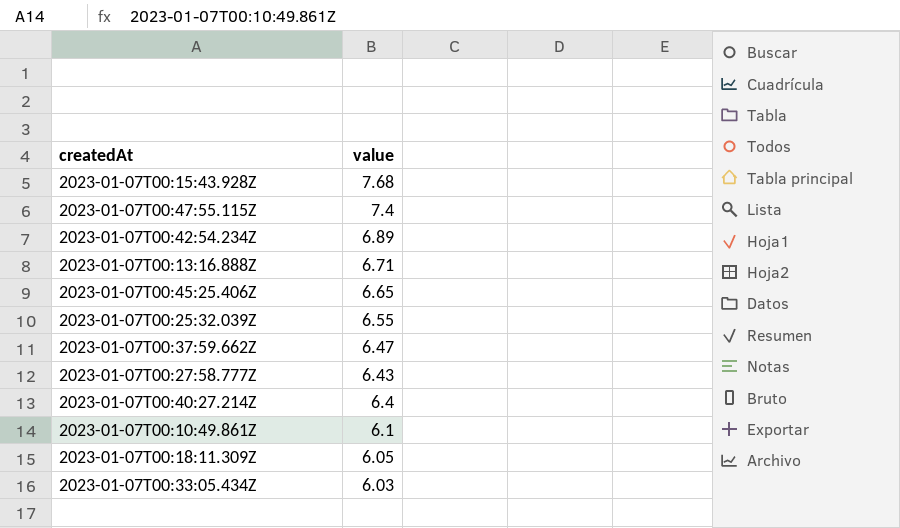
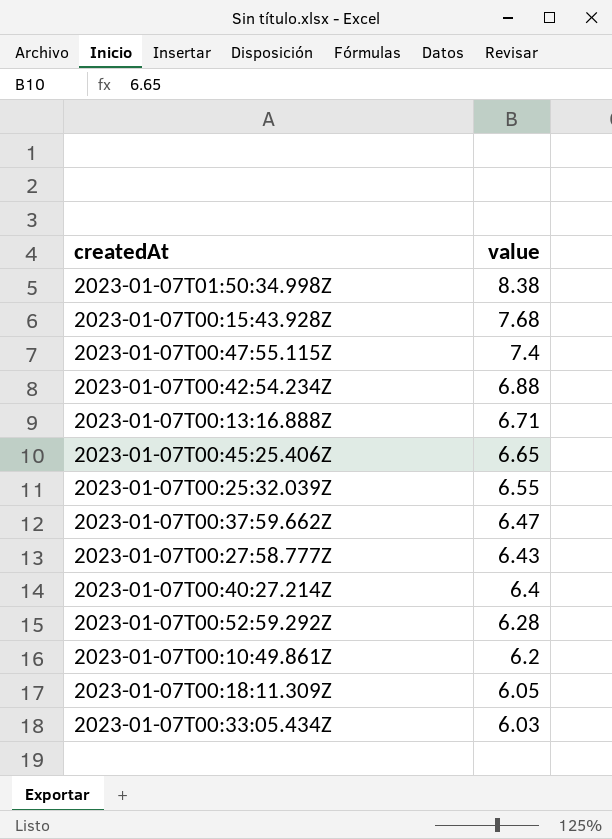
row 2023-01-07T01:50:34.998Z: none -> 8.38
2023-01-07T00:42:54.234Z | value: 6.89 -> 6.88
row 2023-01-07T00:52:59.292Z: none -> 6.28
2023-01-07T00:10:49.861Z | value: 6.1 -> 6.2

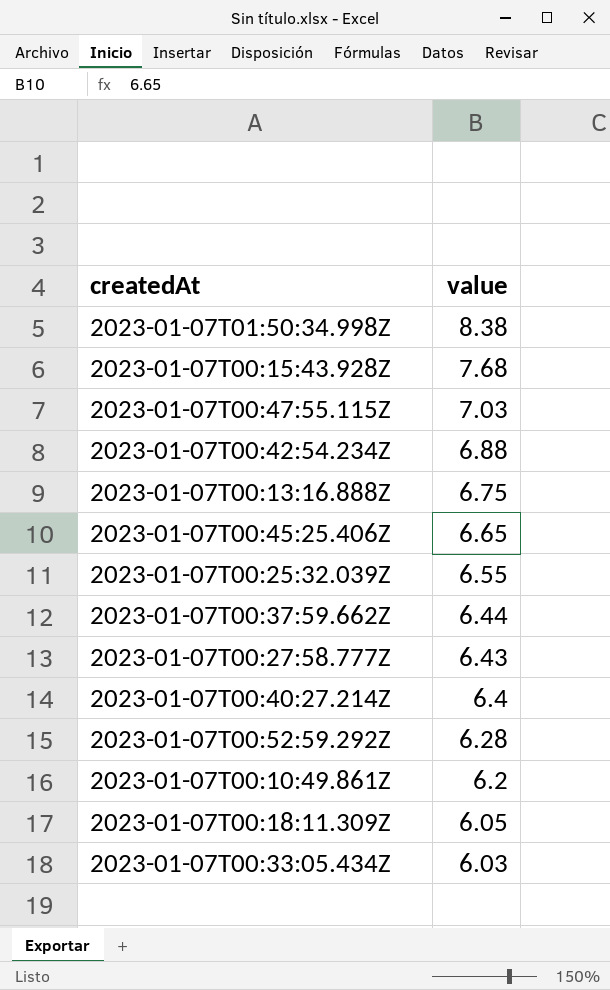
2023-01-07T00:47:55.115Z | value: 7.4 -> 7.03
2023-01-07T00:13:16.888Z | value: 6.71 -> 6.75
2023-01-07T00:37:59.662Z | value: 6.47 -> 6.44

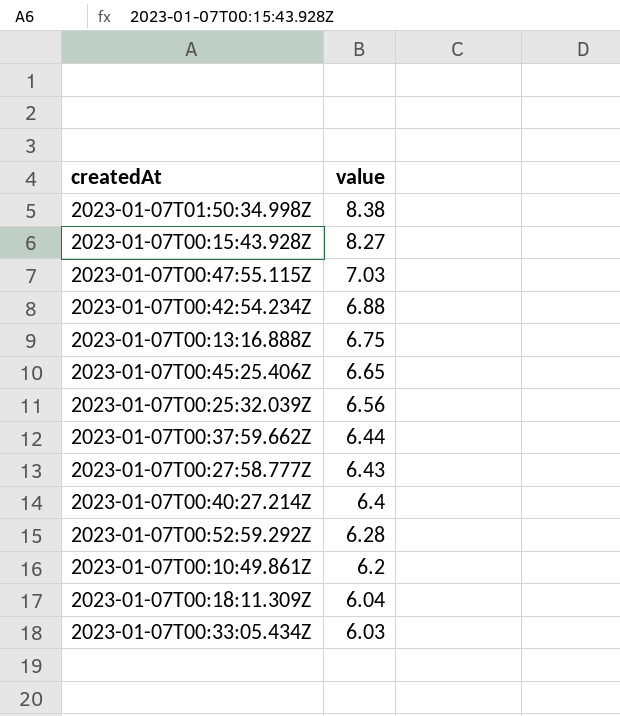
2023-01-07T00:15:43.928Z | value: 7.68 -> 8.27
2023-01-07T00:25:32.039Z | value: 6.55 -> 6.56
2023-01-07T00:18:11.309Z | value: 6.05 -> 6.04

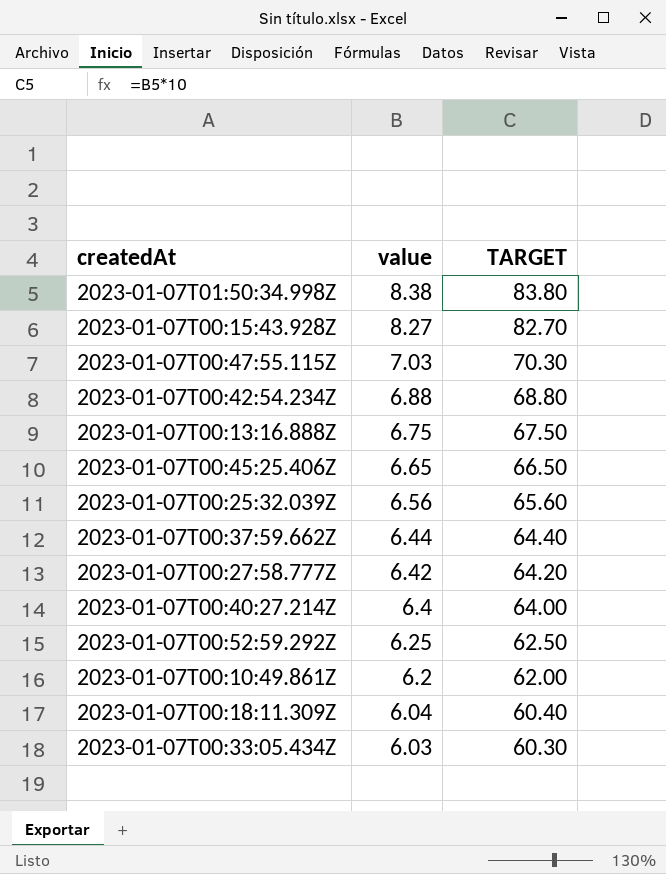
column TARGET | formula: none -> [value] * 10
2023-01-07T00:27:58.777Z | value: 6.43 -> 6.42
2023-01-07T00:52:59.292Z | value: 6.28 -> 6.25

